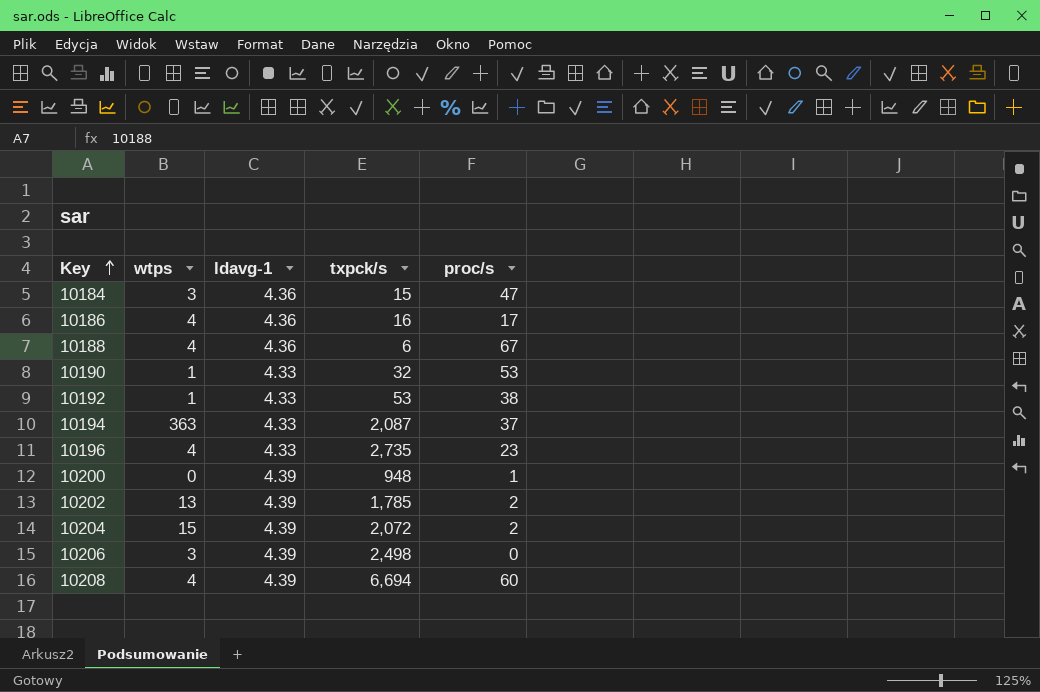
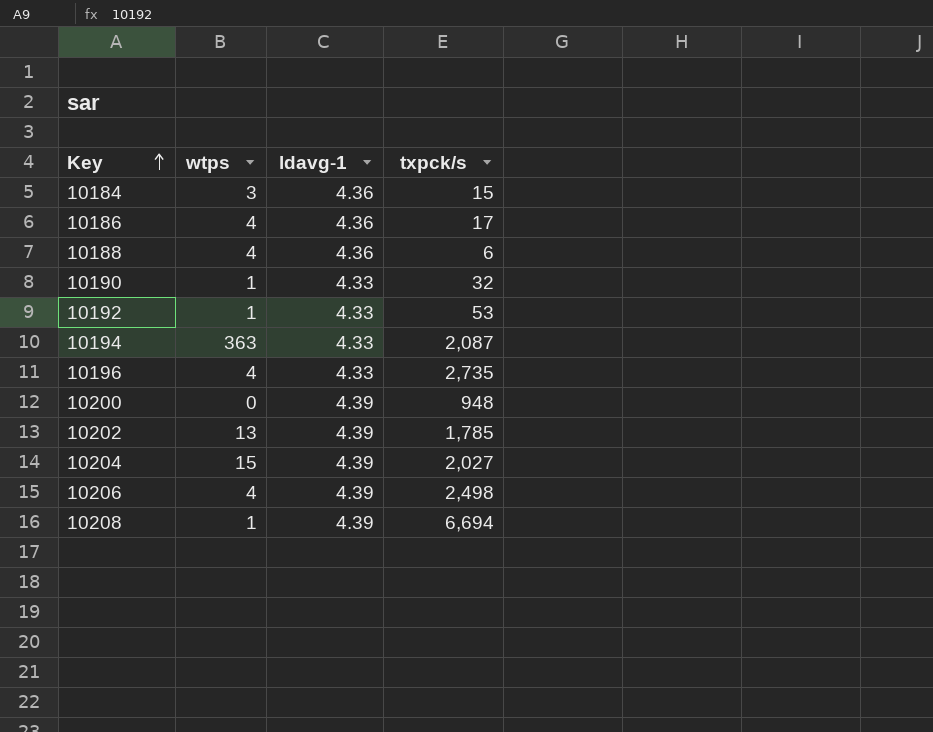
column proc/s | position: 5 -> none
10186 | txpck/s: 16 -> 17
10204 | txpck/s: 2,072 -> 2,027
10206 | wtps: 3 -> 4
10208 | wtps: 4 -> 1

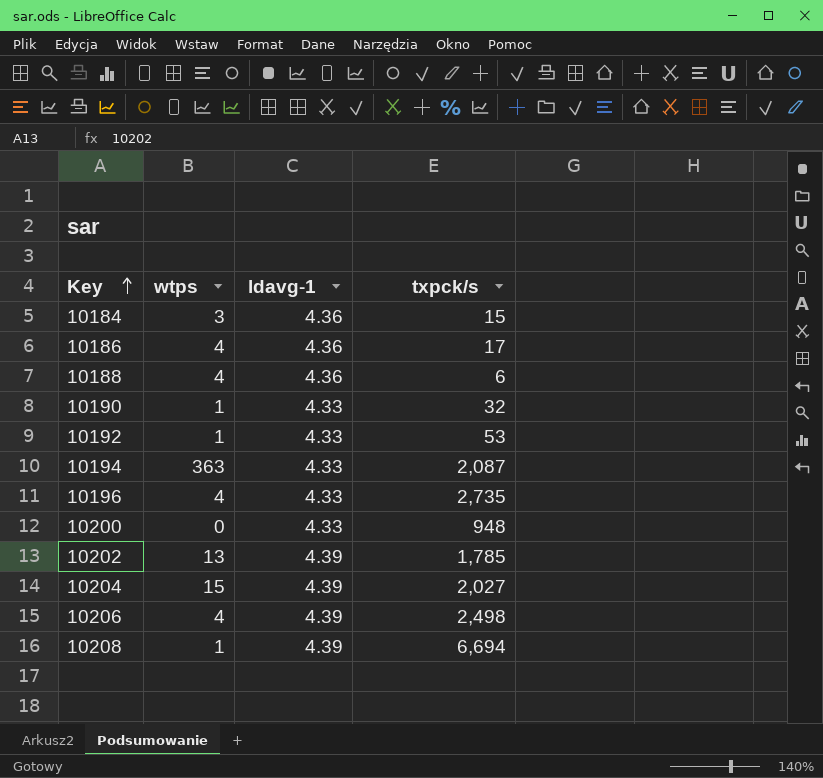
10200 | ldavg-1: 4.39 -> 4.33

